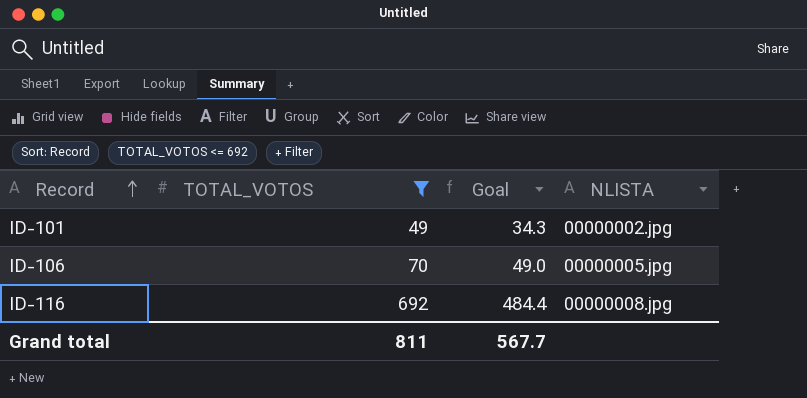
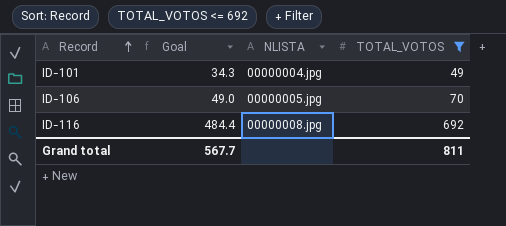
column TOTAL_VOTOS | position: 2 -> 4
ID-101 | NLISTA: 00000002.jpg -> 00000004.jpg

